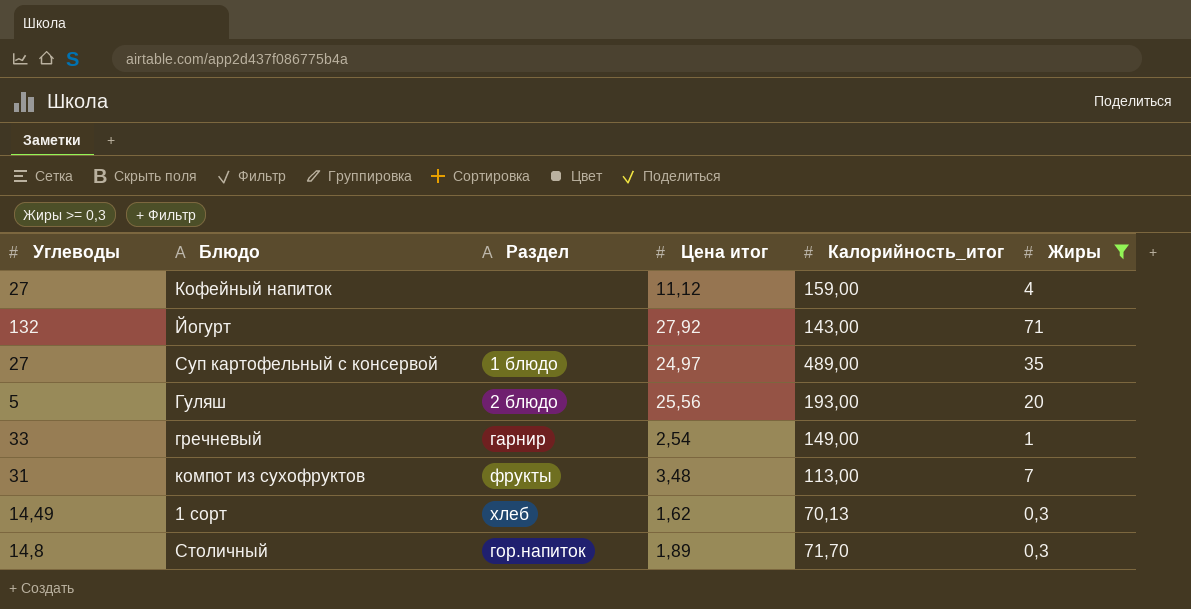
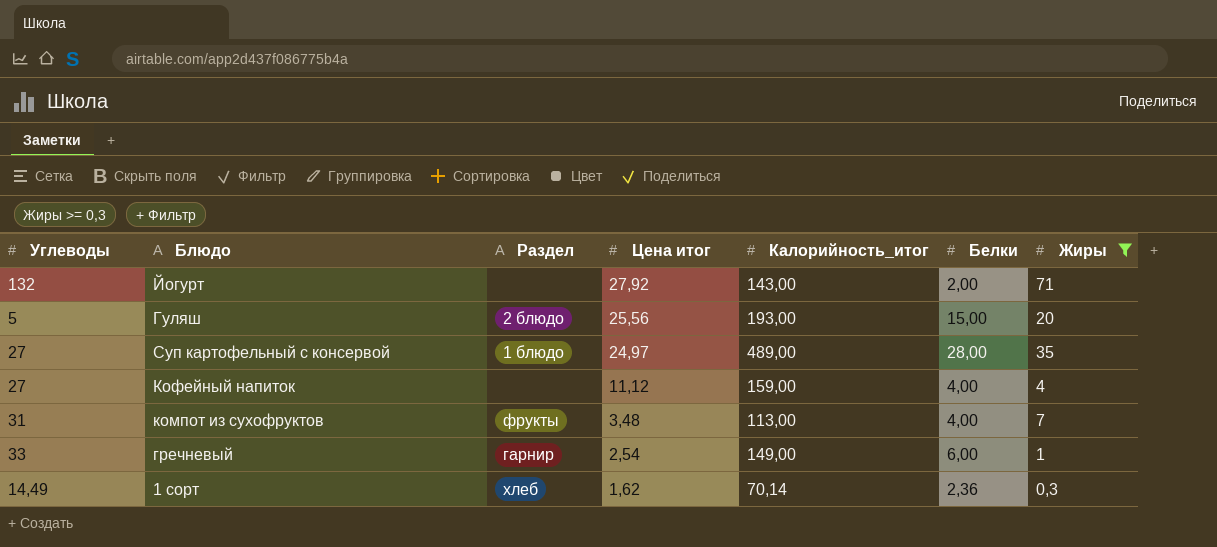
row order: none -> Цена итог descending
column Белки | position: none -> 6
row Столичный: 14,8 | гор.напиток | 1,89 | 71,70 | 0,3 -> none
1 сорт | Калорийность_итог: 70,13 -> 70,14

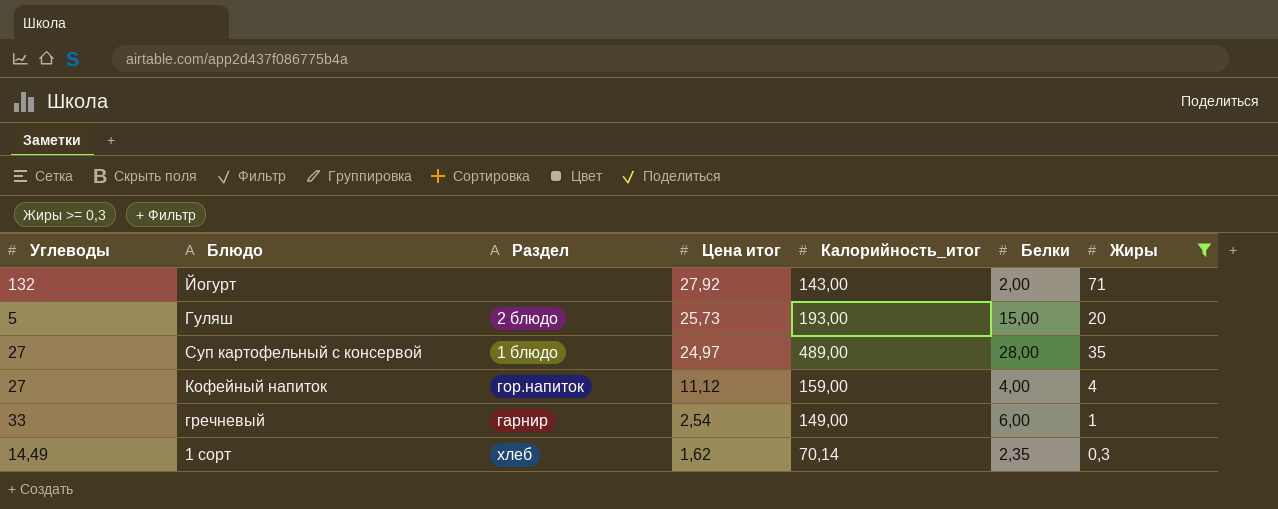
row компот из сухофруктов: 31 | фрукты | 3,48 | 113,00 | 4,00 | 7 -> none
Гуляш | Цена итог: 25,56 -> 25,73
Кофейный напиток | Раздел: none -> гор.напиток
1 сорт | Белки: 2,36 -> 2,35

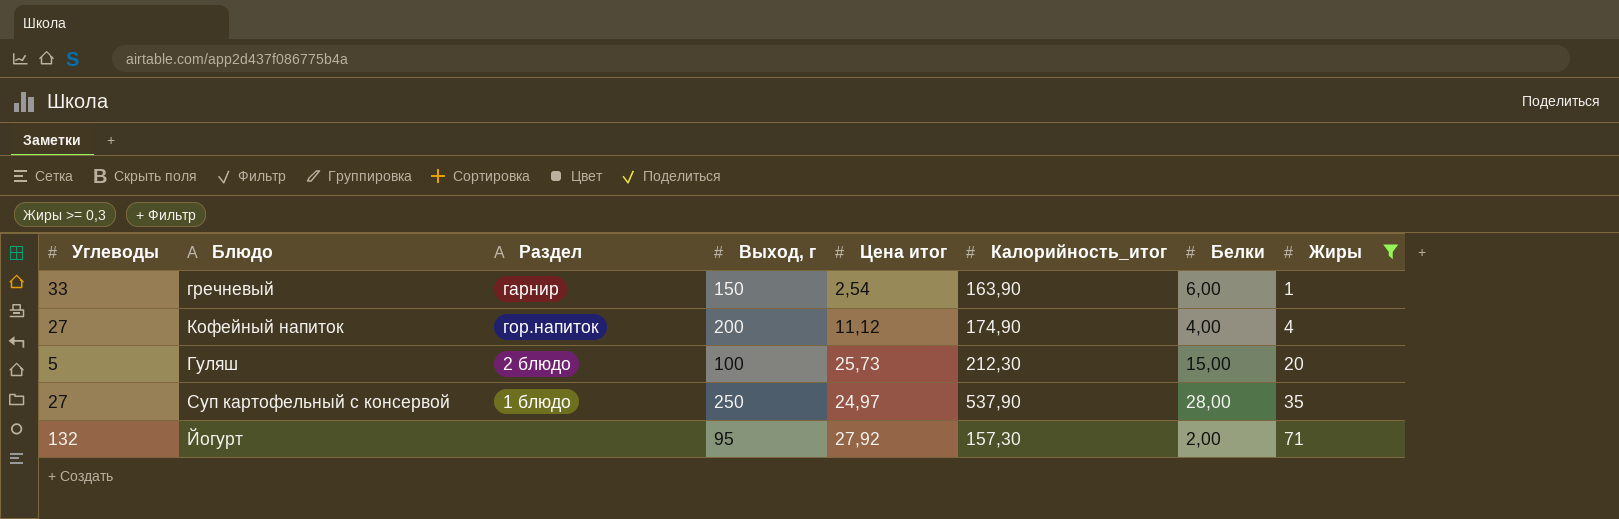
row order: Цена итог descending -> Жиры ascending
column Выход, г | position: none -> 4
row 1 сорт: 14,49 | хлеб | 1,62 | 70,14 | 2,35 | 0,3 -> none
гречневый | Калорийность_итог: 149,00 -> 163,90
Кофейный напиток | Калорийность_итог: 159,00 -> 174,90
Гуляш | Калорийность_итог: 193,00 -> 212,30
Суп картофельный с консервой | Калорийность_итог: 489,00 -> 537,90
Йогурт | Калорийность_итог: 143,00 -> 157,30

